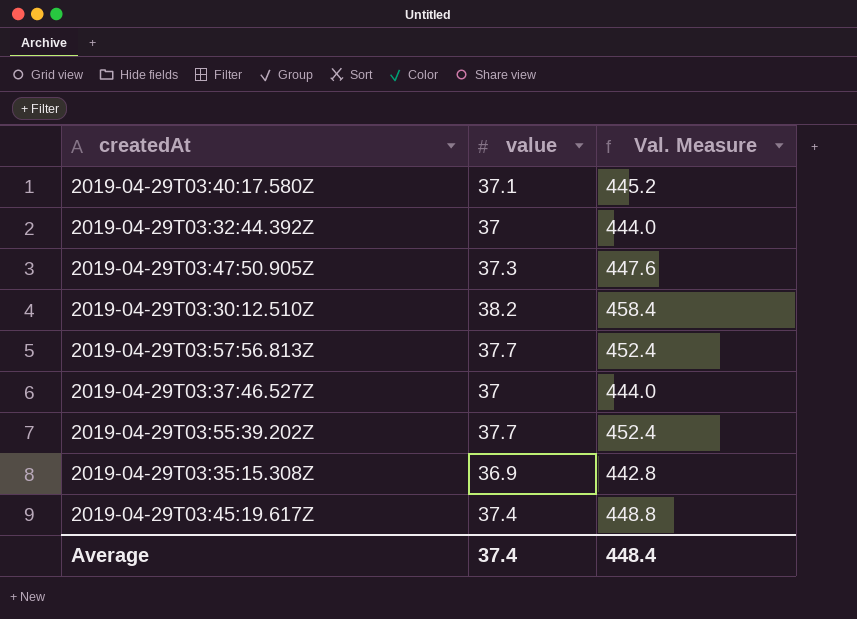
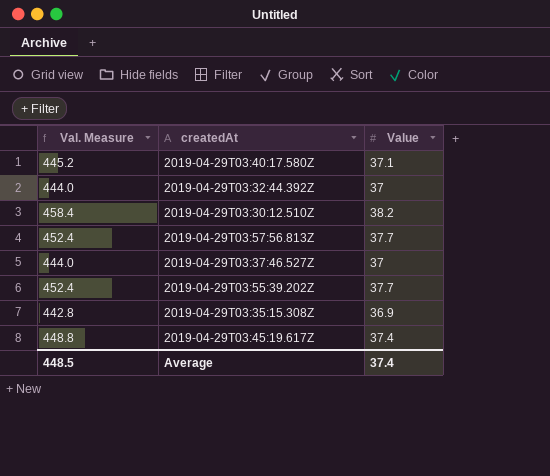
column Val. Measure | position: 3 -> 1
column name: value -> Value
row 2019-04-29T03:47:50.905Z: 37.3 | 447.6 -> none
Average | Val. Measure: 448.4 -> 448.5

